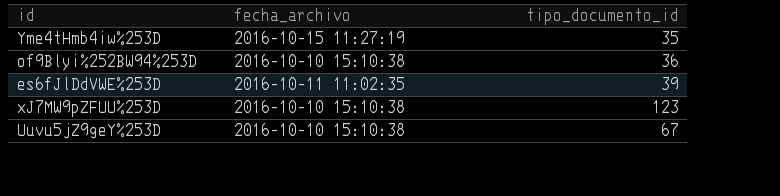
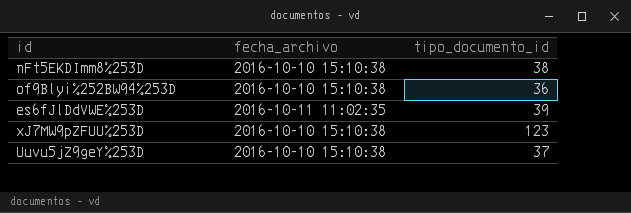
row Yme4tHmb4iw%253D: 2016-10-15 11:27:19 | 35 -> none
row nFt5EKDImm8%253D: none -> 2016-10-10 15:10:38 | 38
Uuvu5jZ9geY%253D | tipo_documento_id: 67 -> 37

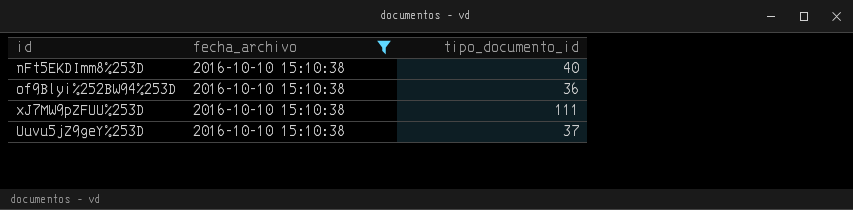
filter: none -> fecha_archivo = 2016-10-10 15:10:38
nFt5EKDImm8%253D | tipo_documento_id: 38 -> 40
xJ7MW9pZFUU%253D | tipo_documento_id: 123 -> 111

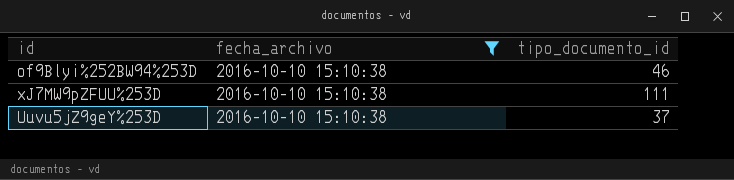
row nFt5EKDImm8%253D: 2016-10-10 15:10:38 | 40 -> none
of9Blyi%252BW94%253D | tipo_documento_id: 36 -> 46

